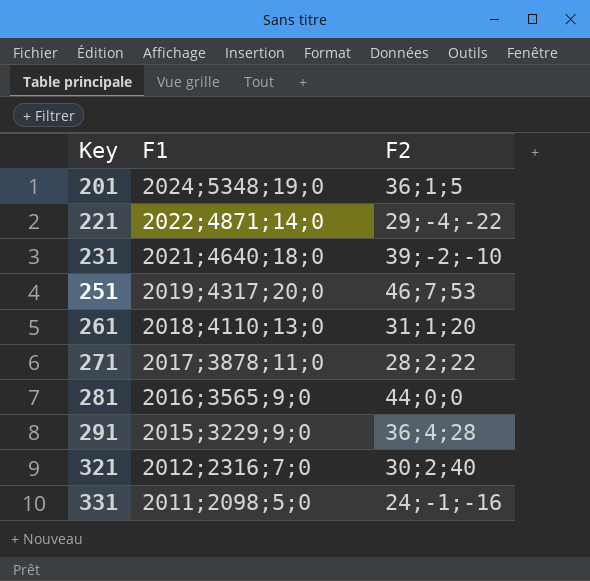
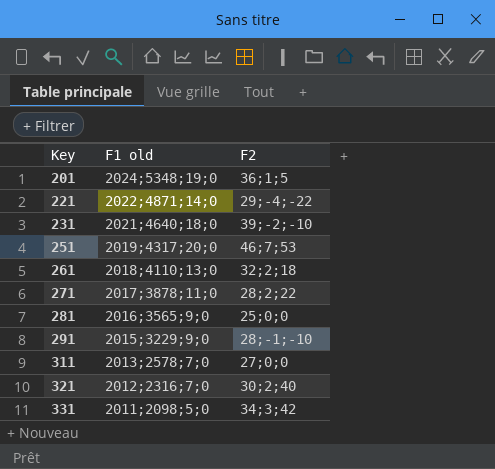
column name: F1 -> F1 old
261 | F2: 31;1;20 -> 32;2;18
281 | F2: 44;0;0 -> 25;0;0
291 | F2: 36;4;28 -> 28;-1;-10
row 311: none -> 2013;2578;7;0 | 27;0;0
331 | F2: 24;-1;-16 -> 34;3;42

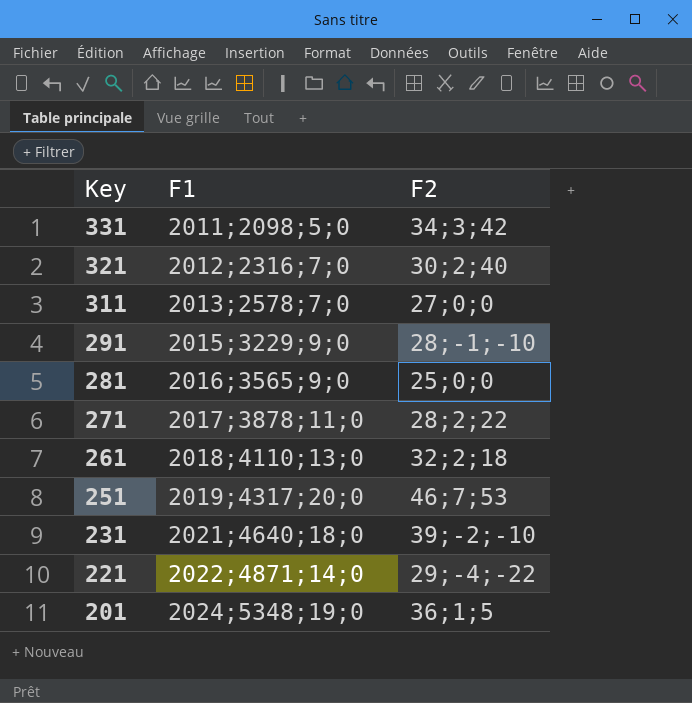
row order: Key ascending -> Key descending
column name: F1 old -> F1

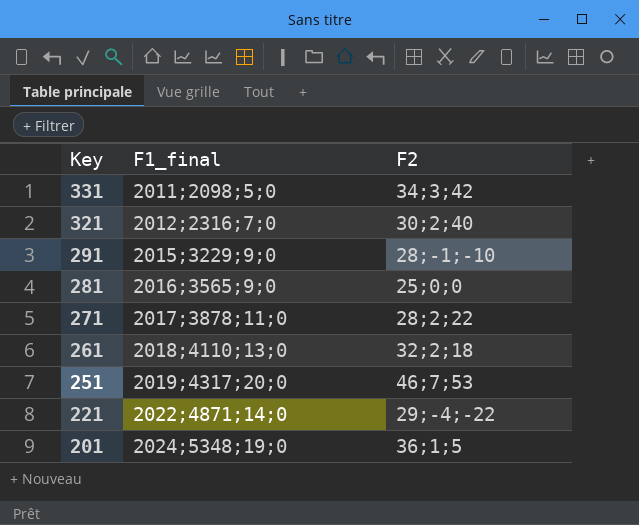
column name: F1 -> F1_final
row 311: 2013;2578;7;0 | 27;0;0 -> none
row 231: 2021;4640;18;0 | 39;-2;-10 -> none

